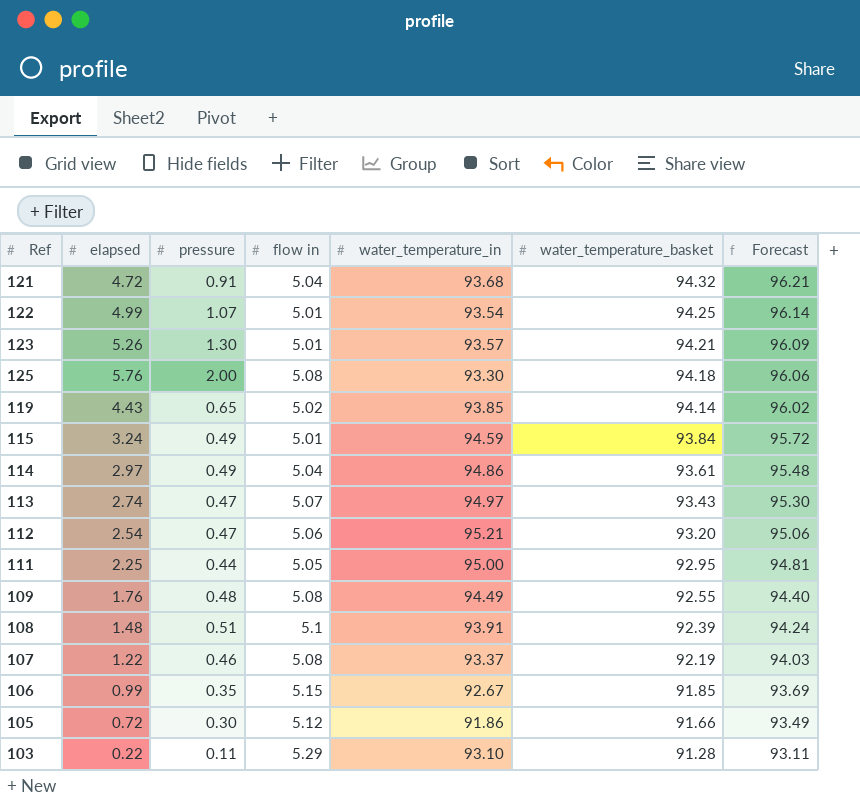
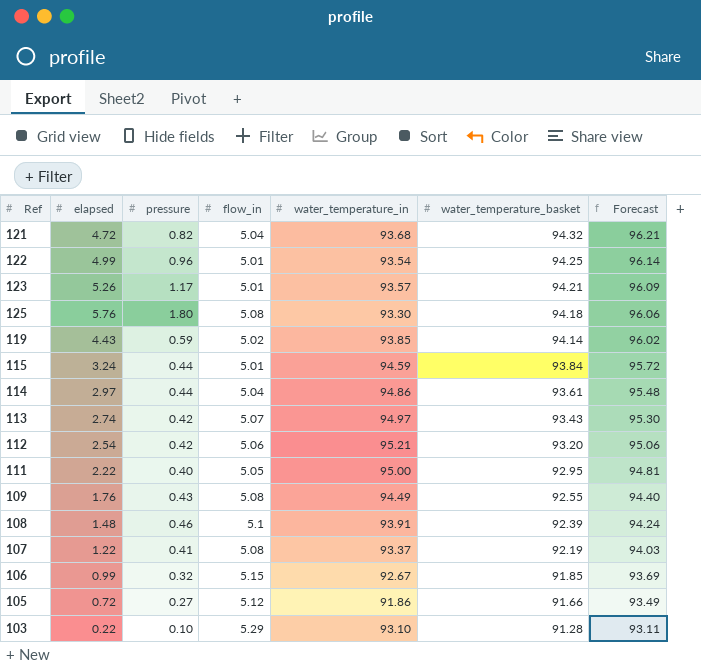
column name: flow in -> flow_in
121 | pressure: 0.91 -> 0.82
122 | pressure: 1.07 -> 0.96
123 | pressure: 1.30 -> 1.17
125 | pressure: 2.00 -> 1.80
119 | pressure: 0.65 -> 0.59
115 | pressure: 0.49 -> 0.44
114 | pressure: 0.49 -> 0.44
113 | pressure: 0.47 -> 0.42
112 | pressure: 0.47 -> 0.42
111 | elapsed: 2.25 -> 2.22
111 | pressure: 0.44 -> 0.40
109 | pressure: 0.48 -> 0.43
108 | pressure: 0.51 -> 0.46
107 | pressure: 0.46 -> 0.41
106 | pressure: 0.35 -> 0.32
105 | pressure: 0.30 -> 0.27
103 | pressure: 0.11 -> 0.10

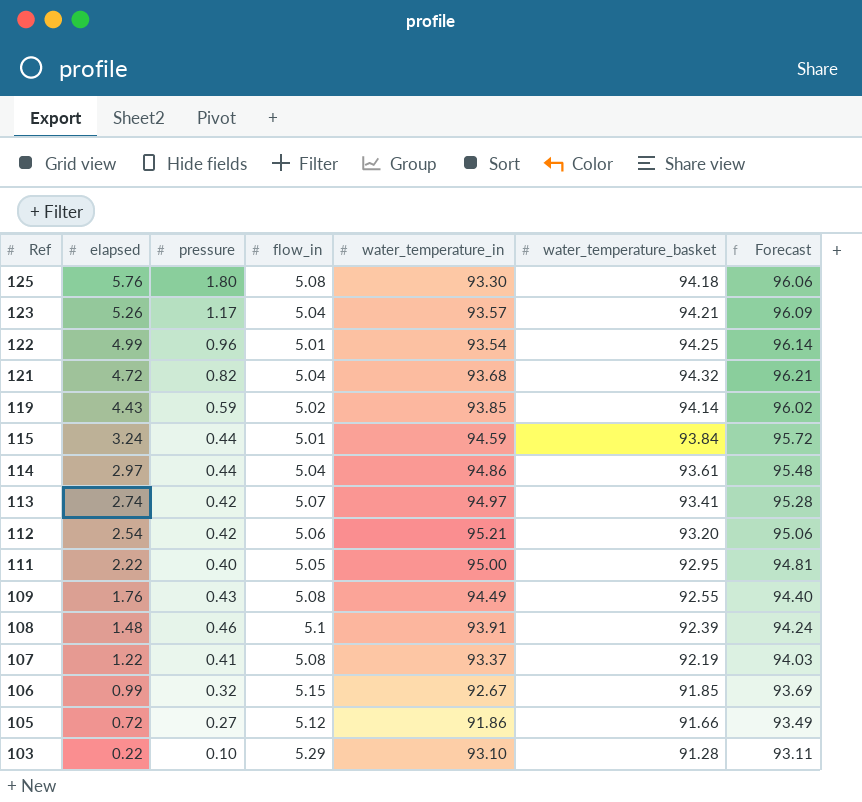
row order: water_temperature_basket descending -> Ref descending
123 | flow_in: 5.01 -> 5.04
113 | water_temperature_basket: 93.43 -> 93.41
113 | Forecast: 95.30 -> 95.28

